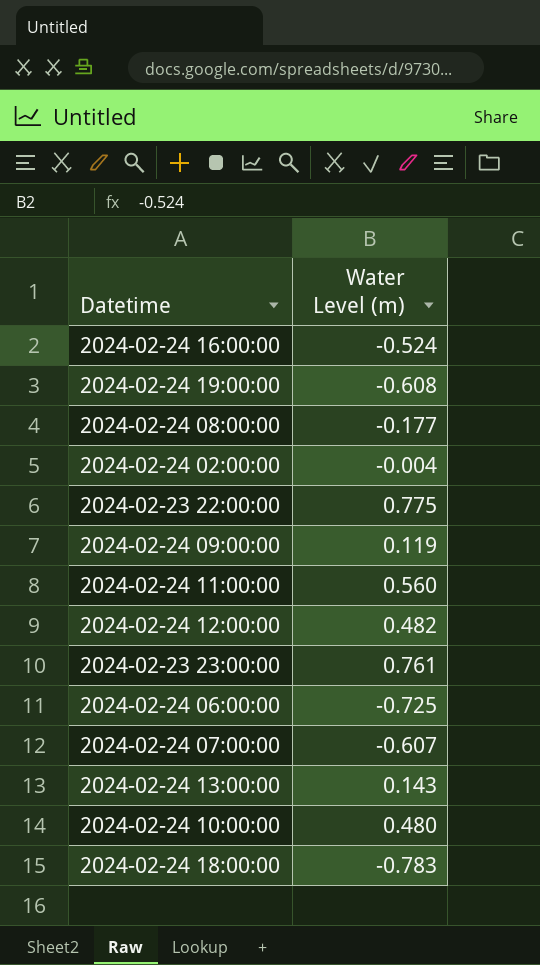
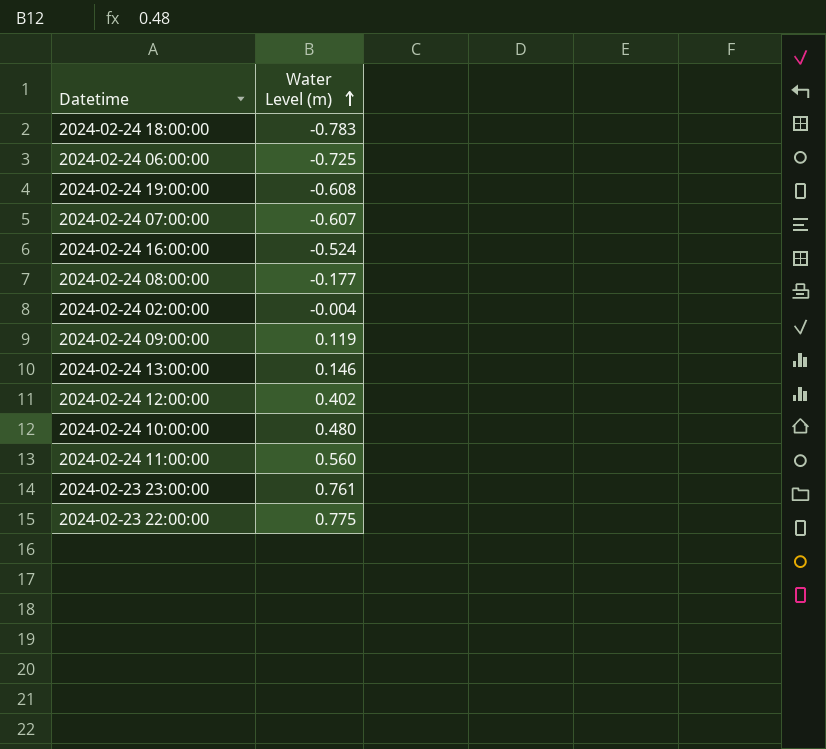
row order: none -> Water Level (m) ascending
2024-02-24 13:00:00 | Water Level (m): 0.143 -> 0.146
2024-02-24 12:00:00 | Water Level (m): 0.482 -> 0.402

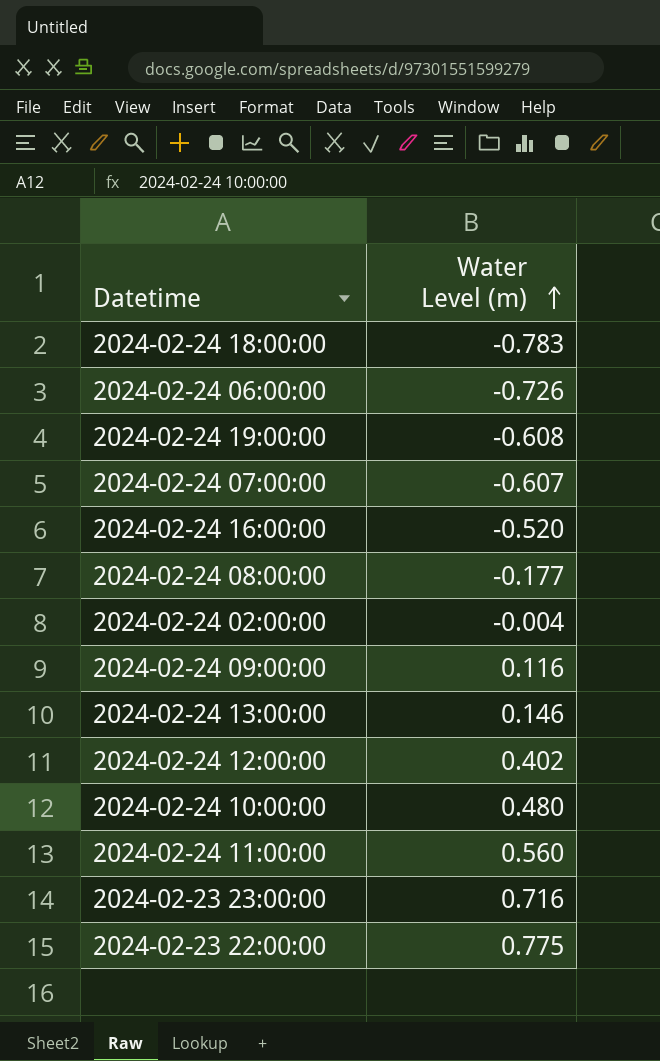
2024-02-24 06:00:00 | Water Level (m): -0.725 -> -0.726
2024-02-24 16:00:00 | Water Level (m): -0.524 -> -0.520
2024-02-24 09:00:00 | Water Level (m): 0.119 -> 0.116
2024-02-23 23:00:00 | Water Level (m): 0.761 -> 0.716

